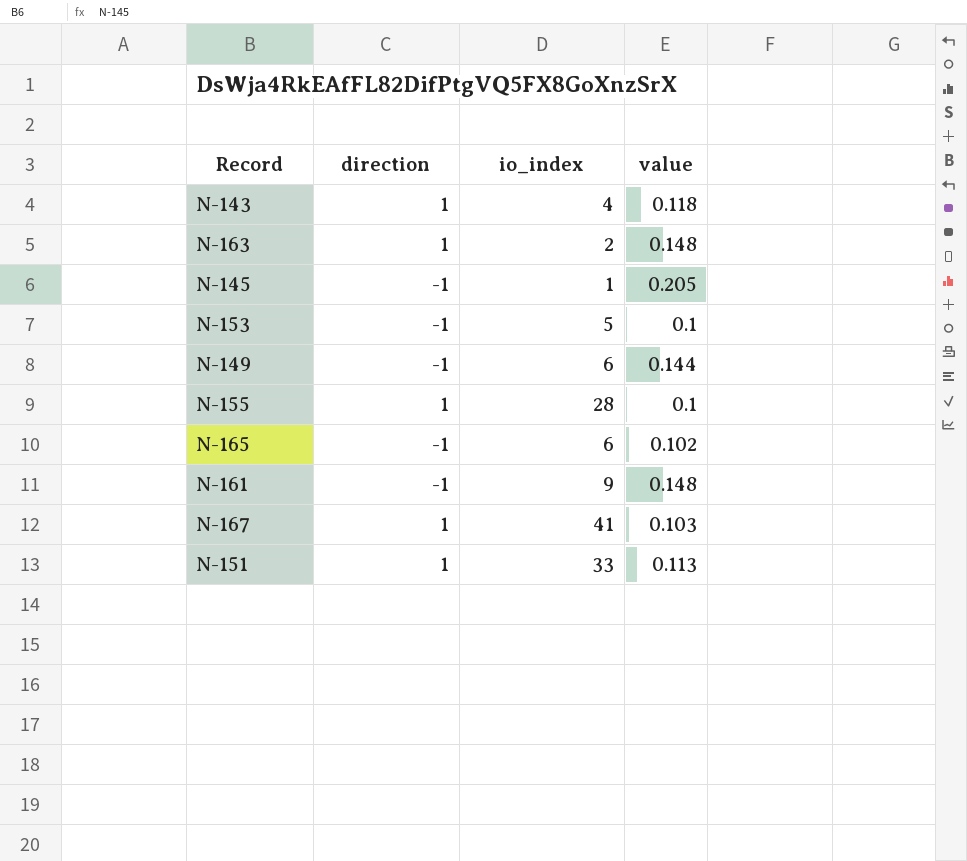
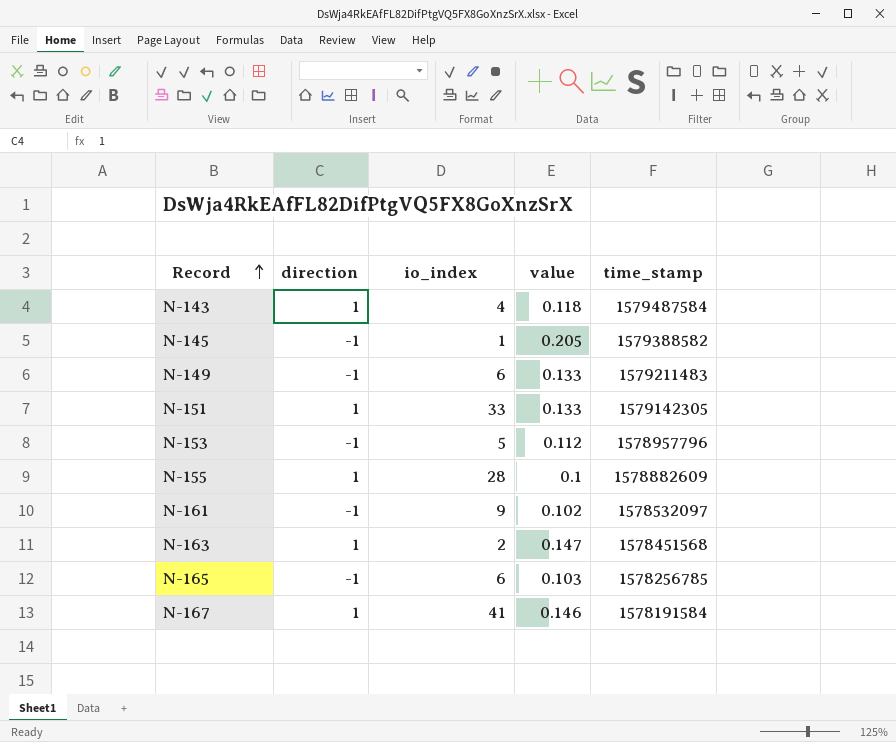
row order: none -> Record ascending
column time_stamp | position: none -> 5
N-149 | value: 0.144 -> 0.133
N-151 | value: 0.113 -> 0.133
N-153 | value: 0.1 -> 0.112
N-161 | value: 0.148 -> 0.102
N-163 | value: 0.148 -> 0.147
N-165 | value: 0.102 -> 0.103
N-167 | value: 0.103 -> 0.146

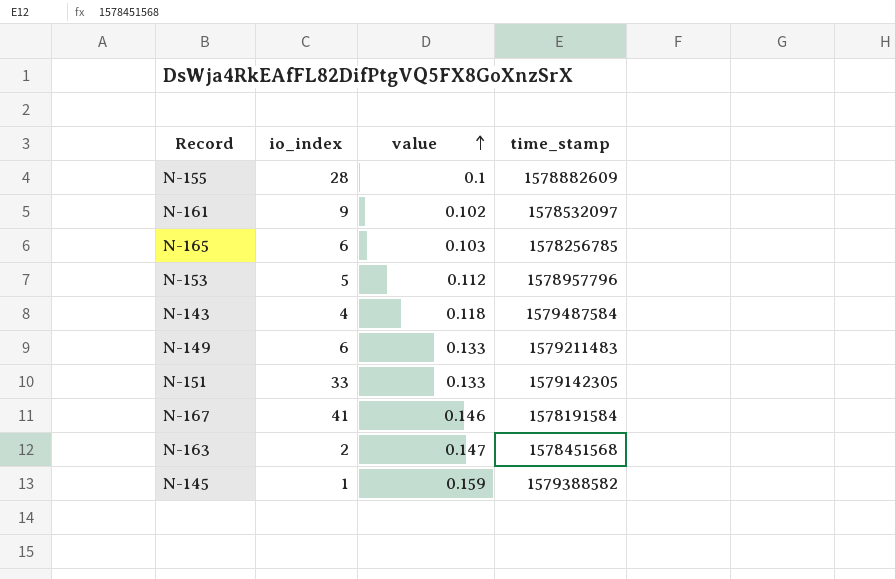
row order: Record ascending -> value ascending
column direction | position: 2 -> none
N-145 | value: 0.205 -> 0.159

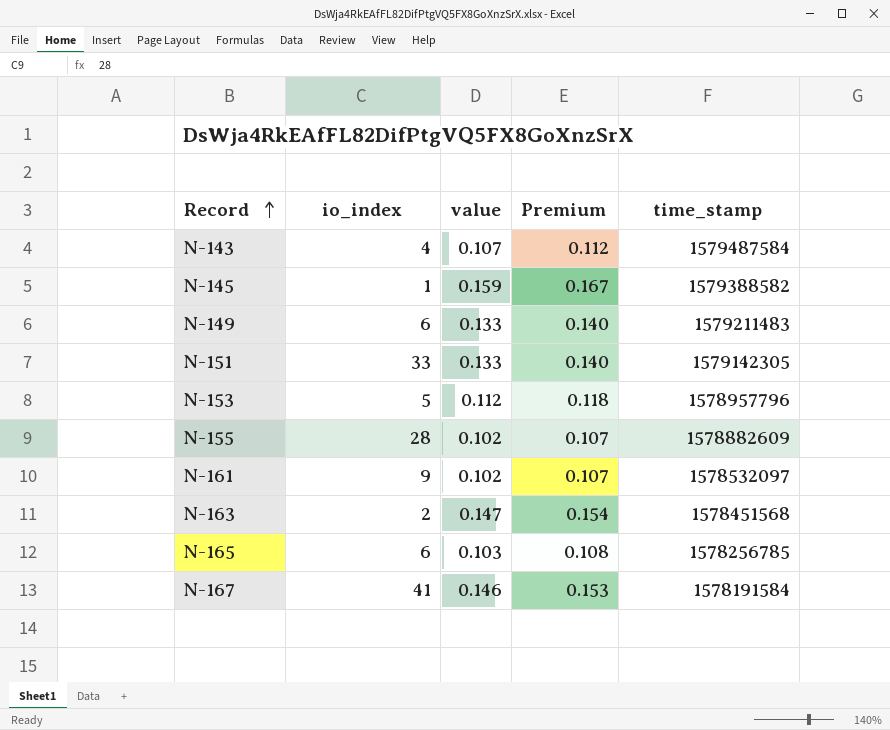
row order: value ascending -> Record ascending
column Premium | formula: none -> [value] * 1.05
N-143 | value: 0.118 -> 0.107
N-155 | value: 0.1 -> 0.102

